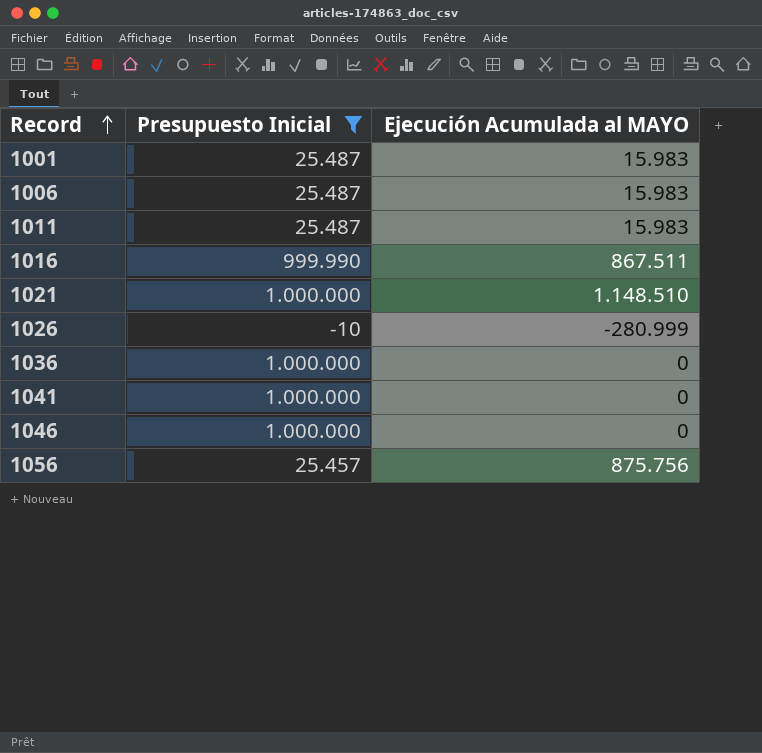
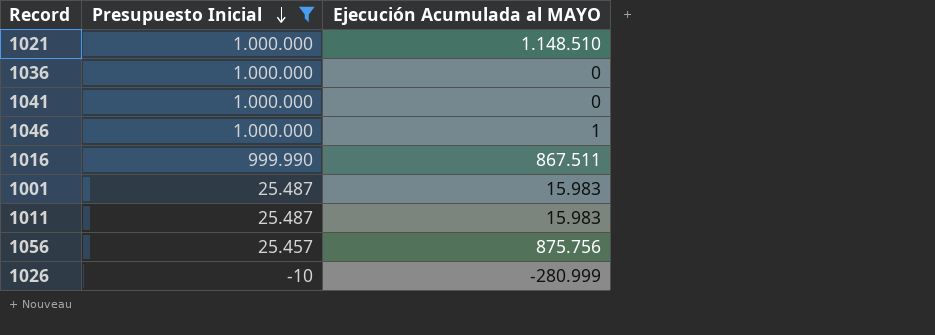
row order: Record ascending -> Presupuesto Inicial descending
row 1006: 25.487 | 15.983 -> none
1046 | Ejecución Acumulada al MAYO: 0 -> 1

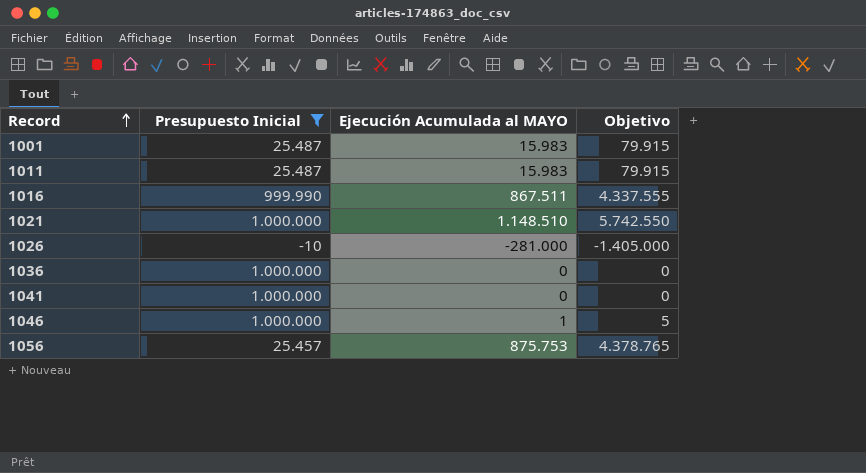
row order: Presupuesto Inicial descending -> Record ascending
column Objetivo | formula: none -> [Ejecución Acumulada al MAYO] * 5
1026 | Ejecución Acumulada al MAYO: -280.999 -> -281.000
1056 | Ejecución Acumulada al MAYO: 875.756 -> 875.753

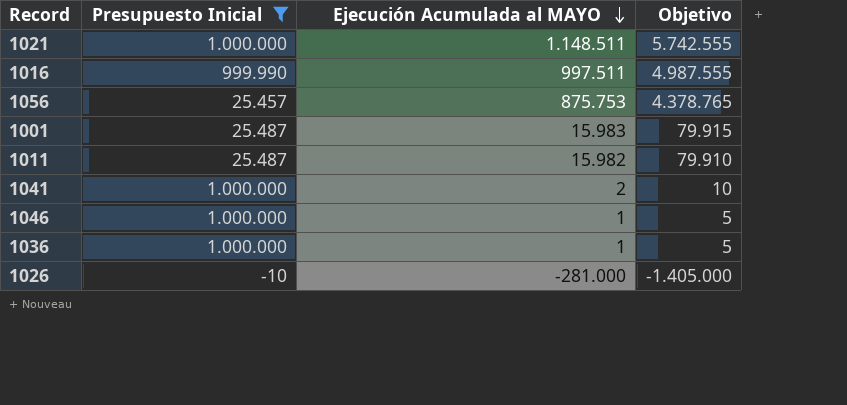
row order: Record ascending -> Ejecución Acumulada al MAYO descending
1021 | Ejecución Acumulada al MAYO: 1.148.510 -> 1.148.511
1021 | Objetivo: 5.742.550 -> 5.742.555
1016 | Ejecución Acumulada al MAYO: 867.511 -> 997.511
1016 | Objetivo: 4.337.555 -> 4.987.555
1011 | Ejecución Acumulada al MAYO: 15.983 -> 15.982
1011 | Objetivo: 79.915 -> 79.910
1041 | Ejecución Acumulada al MAYO: 0 -> 2
1041 | Objetivo: 0 -> 10
1036 | Ejecución Acumulada al MAYO: 0 -> 1
1036 | Objetivo: 0 -> 5

